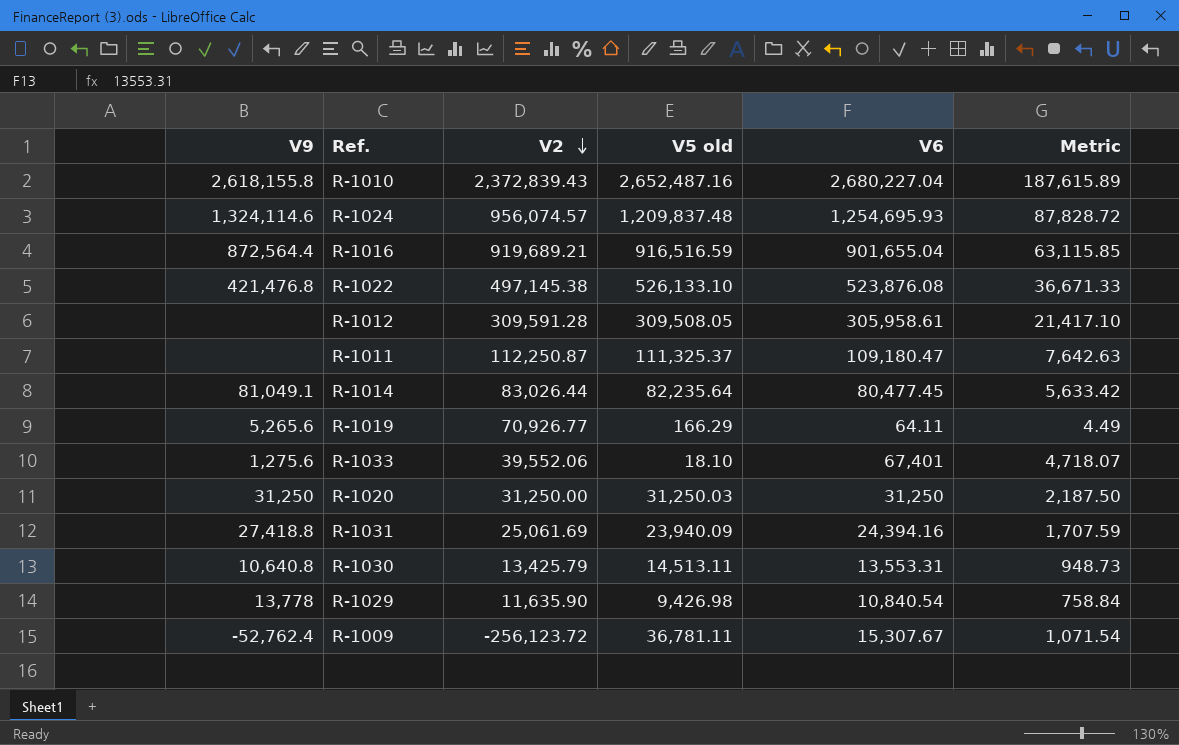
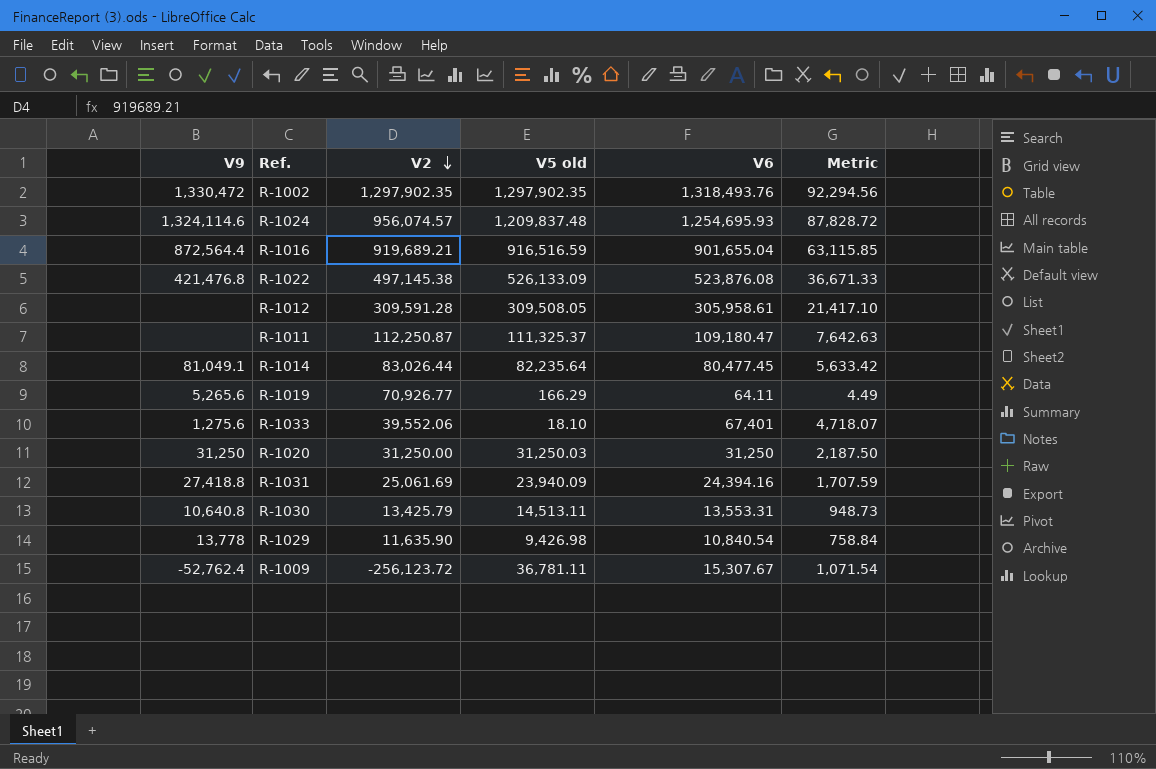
row R-1010: 2,618,155.8 | 2,372,839.43 | 2,652,487.16 | 2,680,227.04 | 187,615.89 -> none
row R-1002: none -> 1,330,472 | 1,297,902.35 | 1,297,902.35 | 1,318,493.76 | 92,294.56
R-1022 | V5 old: 526,133.10 -> 526,133.09

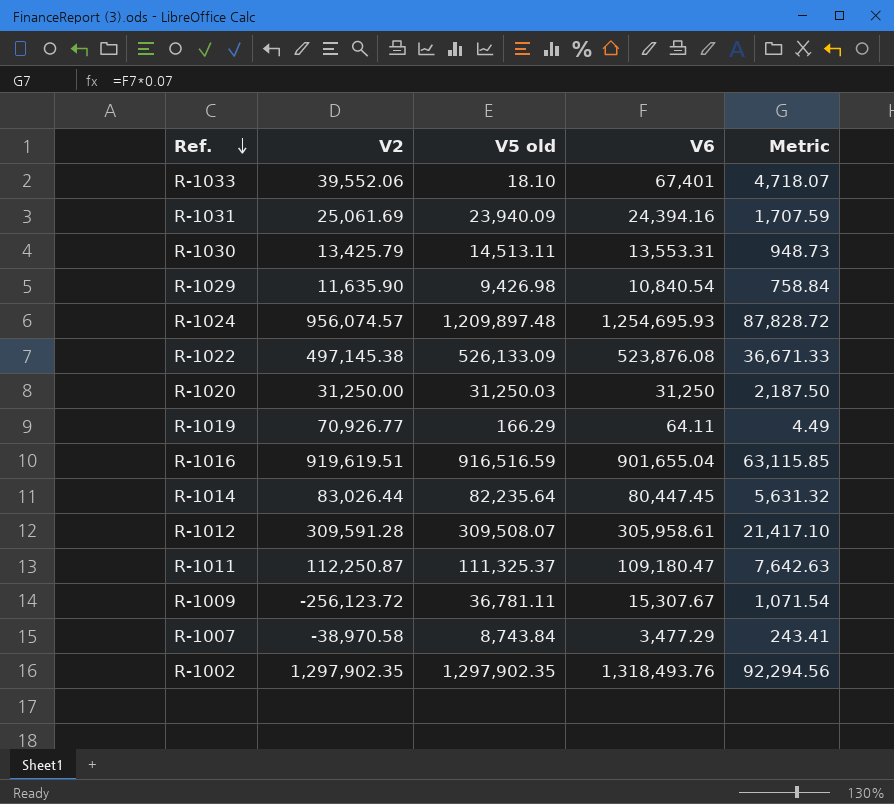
row order: V2 descending -> Ref. descending
column V9 | position: 1 -> none
R-1024 | V5 old: 1,209,837.48 -> 1,209,897.48
R-1016 | V2: 919,689.21 -> 919,619.51
R-1014 | V6: 80,477.45 -> 80,447.45
R-1014 | Metric: 5,633.42 -> 5,631.32
R-1012 | V5 old: 309,508.05 -> 309,508.07
row R-1007: none -> -38,970.58 | 8,743.84 | 3,477.29 | 243.41

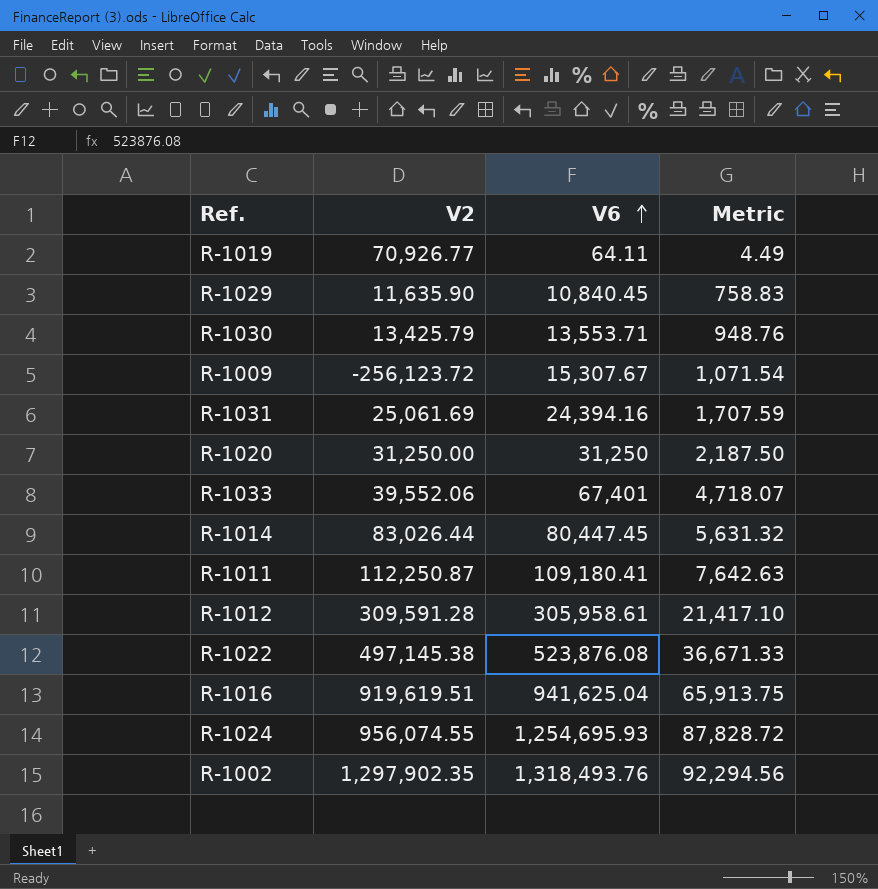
row order: Ref. descending -> V6 ascending
column V5 old | position: 3 -> none
row R-1007: -38,970.58 | 8,743.84 | 3,477.29 | 243.41 -> none
R-1029 | V6: 10,840.54 -> 10,840.45
R-1029 | Metric: 758.84 -> 758.83
R-1030 | V6: 13,553.31 -> 13,553.71
R-1030 | Metric: 948.73 -> 948.76
R-1011 | V6: 109,180.47 -> 109,180.41
R-1016 | V6: 901,655.04 -> 941,625.04
R-1016 | Metric: 63,115.85 -> 65,913.75
R-1024 | V2: 956,074.57 -> 956,074.55

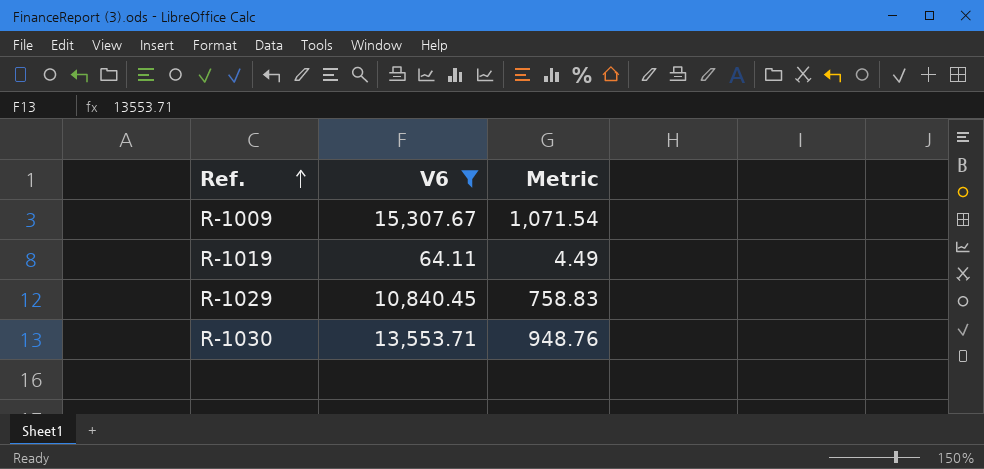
filter: none -> V6 <= 15,307.67
row order: V6 ascending -> Ref. ascending
column V2 | position: 2 -> none

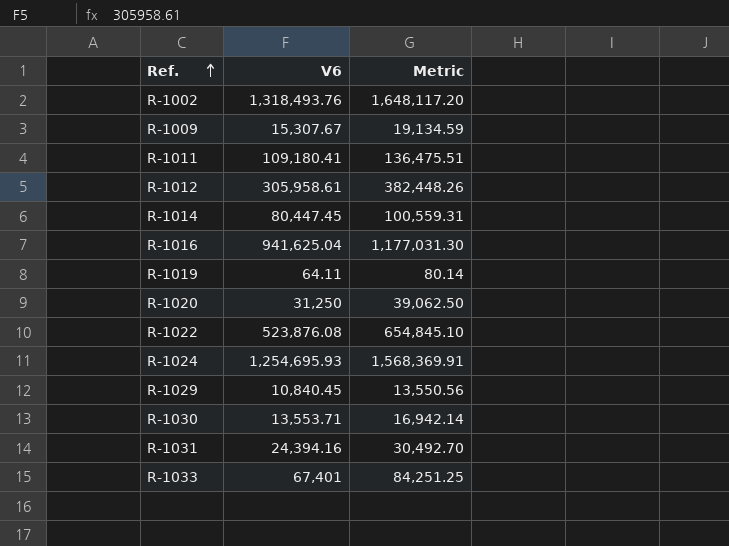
filter: V6 <= 15,307.67 -> none
column Metric | formula: [V6] * 0.07 -> [V6] * 1.25

